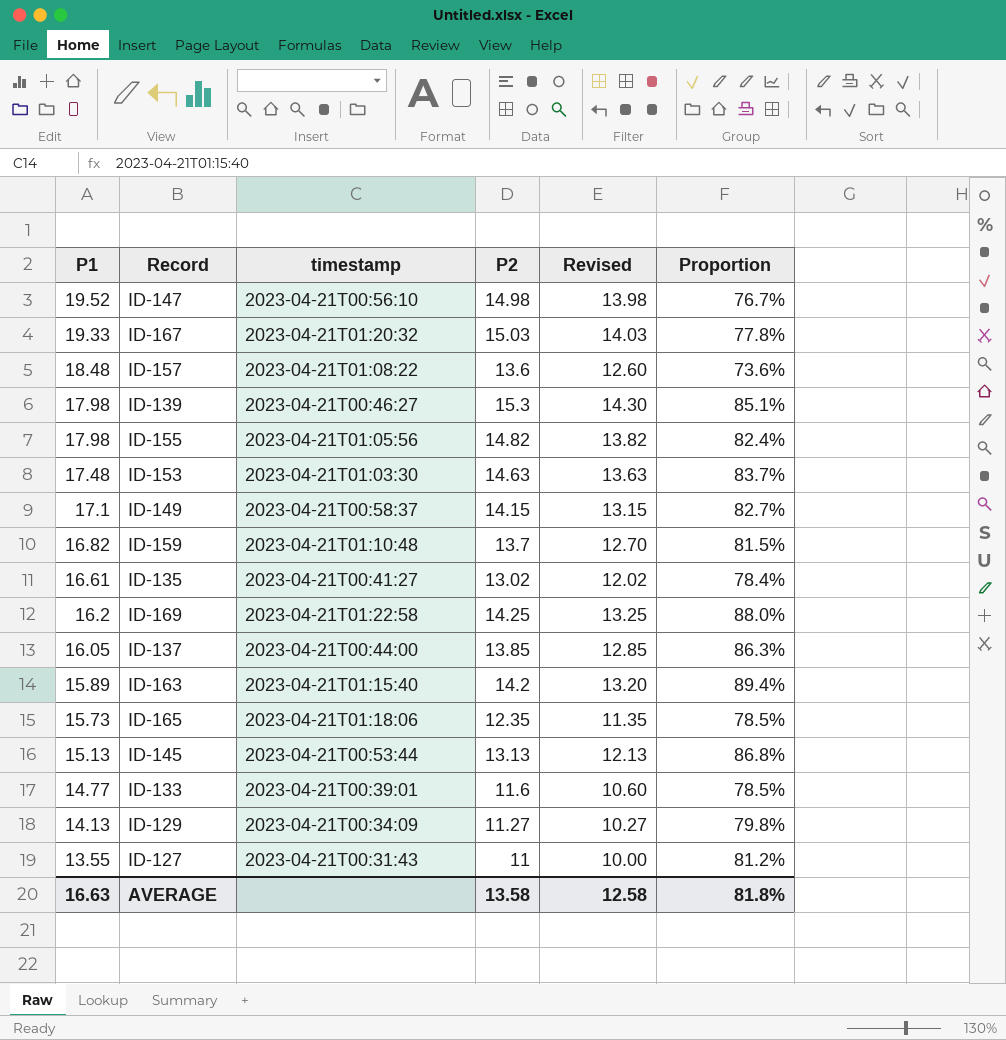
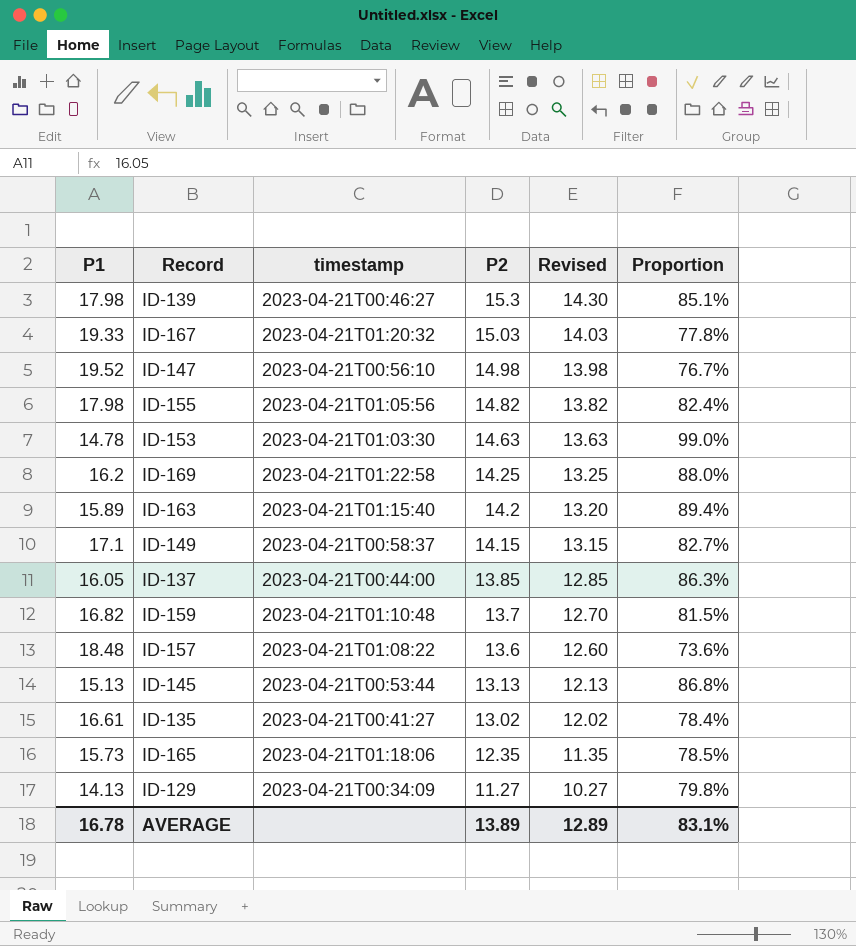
row order: P1 descending -> P2 descending
row ID-133: 14.77 | 2023-04-21T00:39:01 | 11.6 | 10.60 | 78.5% -> none
row ID-127: 13.55 | 2023-04-21T00:31:43 | 11 | 10.00 | 81.2% -> none
ID-153 | P1: 17.48 -> 14.78
ID-153 | Proportion: 83.7% -> 99.0%
AVERAGE | P1: 16.63 -> 16.78
AVERAGE | P2: 13.58 -> 13.89
AVERAGE | Revised: 12.58 -> 12.89
AVERAGE | Proportion: 81.8% -> 83.1%

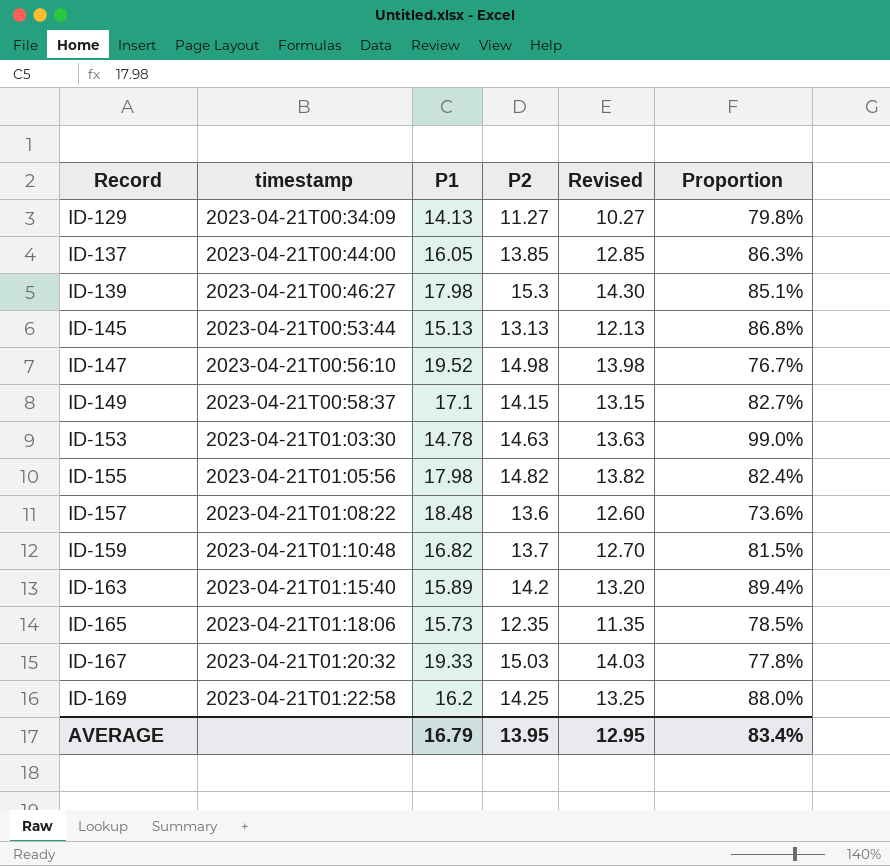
row order: P2 descending -> Record ascending
column P1 | position: 1 -> 3
row ID-135: 16.61 | 2023-04-21T00:41:27 | 13.02 | 12.02 | 78.4% -> none
AVERAGE | P1: 16.78 -> 16.79
AVERAGE | P2: 13.89 -> 13.95
AVERAGE | Revised: 12.89 -> 12.95
AVERAGE | Proportion: 83.1% -> 83.4%

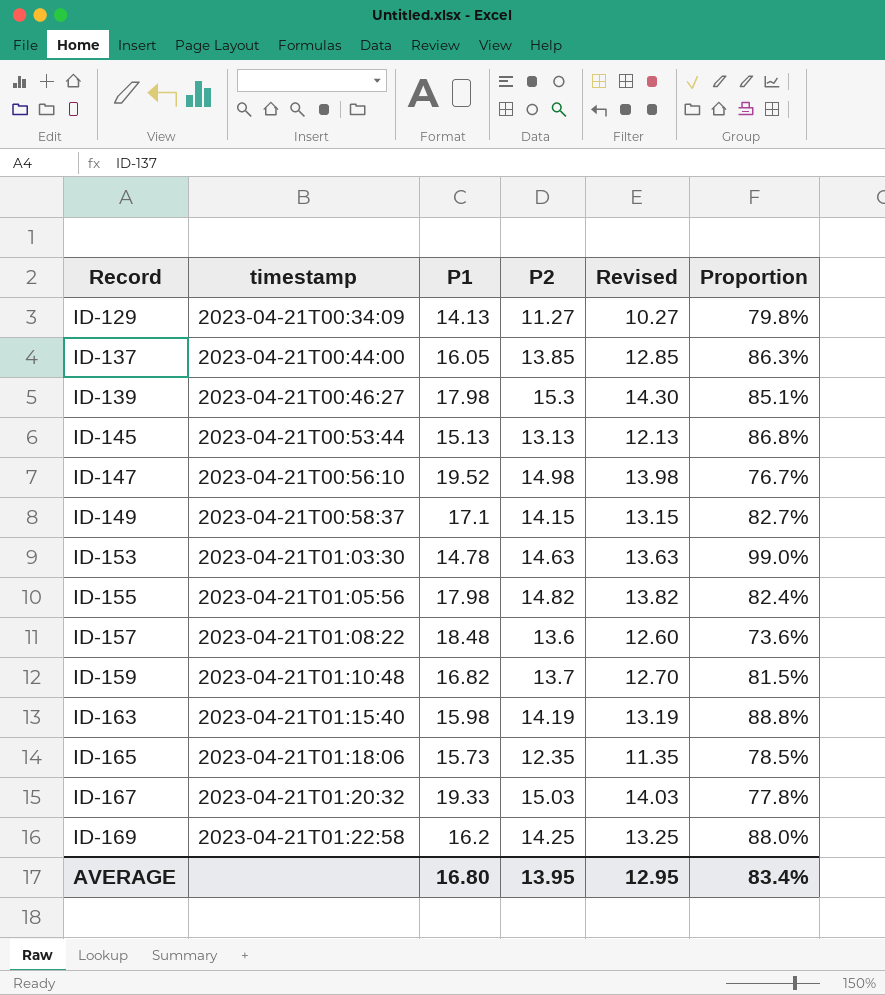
ID-163 | P1: 15.89 -> 15.98
ID-163 | P2: 14.2 -> 14.19
ID-163 | Revised: 13.20 -> 13.19
ID-163 | Proportion: 89.4% -> 88.8%
AVERAGE | P1: 16.79 -> 16.80

